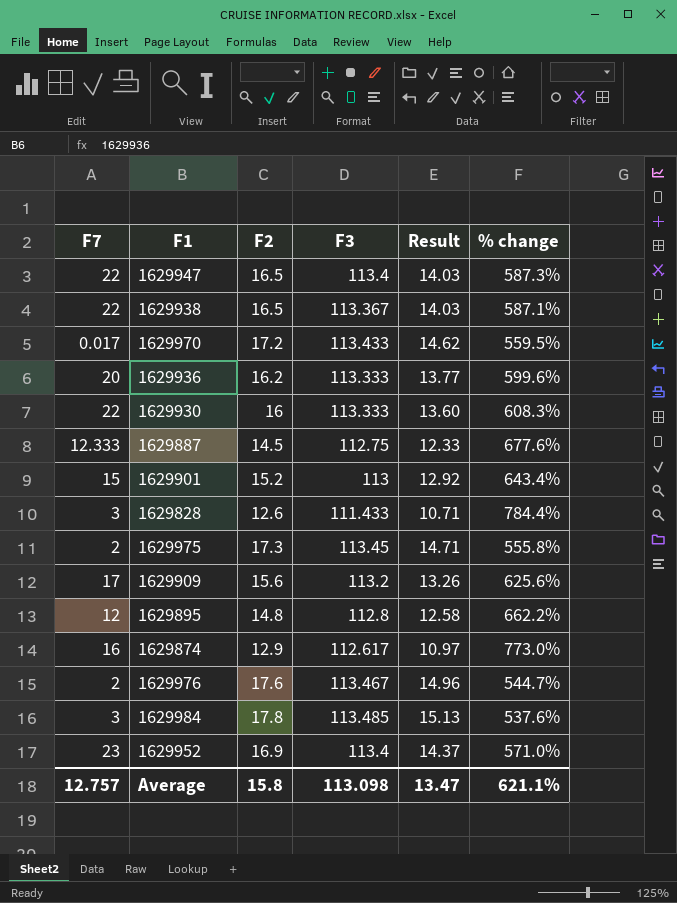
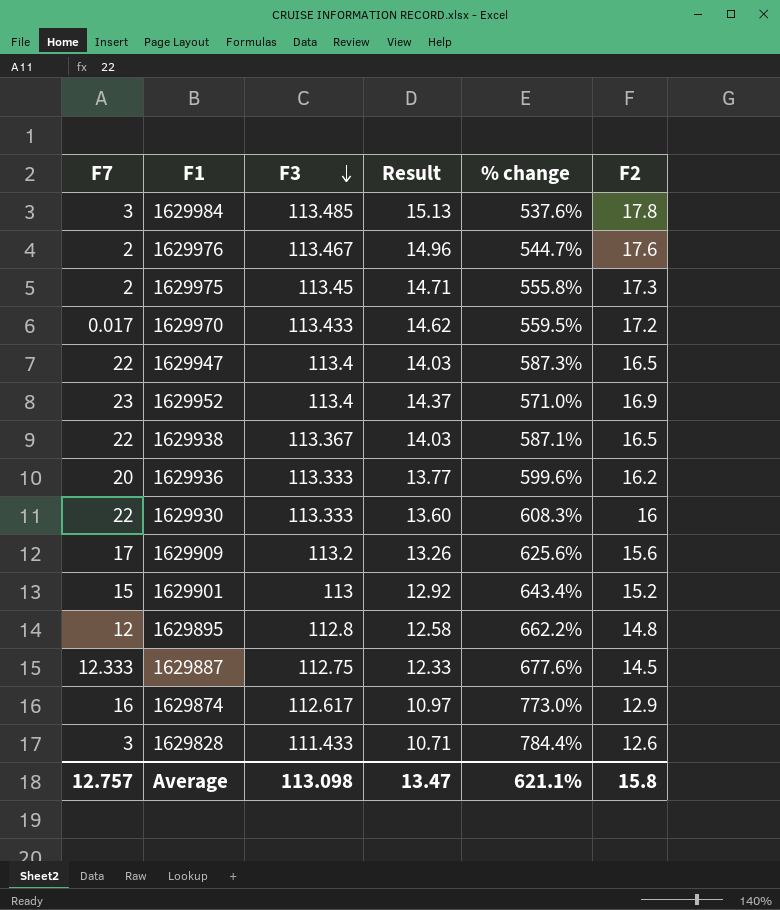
row order: none -> F3 descending
column F2 | position: 3 -> 6

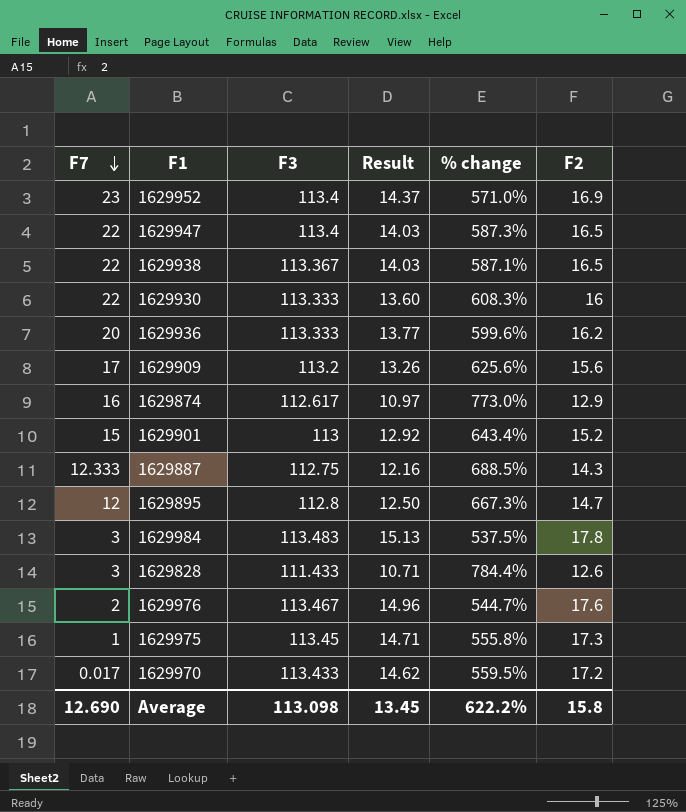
row order: F3 descending -> F7 descending
1629887 | Result: 12.33 -> 12.16
1629887 | % change: 677.6% -> 688.5%
1629887 | F2: 14.5 -> 14.3
1629895 | Result: 12.58 -> 12.50
1629895 | % change: 662.2% -> 667.3%
1629895 | F2: 14.8 -> 14.7
1629984 | F3: 113.485 -> 113.483
1629984 | % change: 537.6% -> 537.5%
1629975 | F7: 2 -> 1
Average | F7: 12.757 -> 12.690
Average | Result: 13.47 -> 13.45
Average | % change: 621.1% -> 622.2%

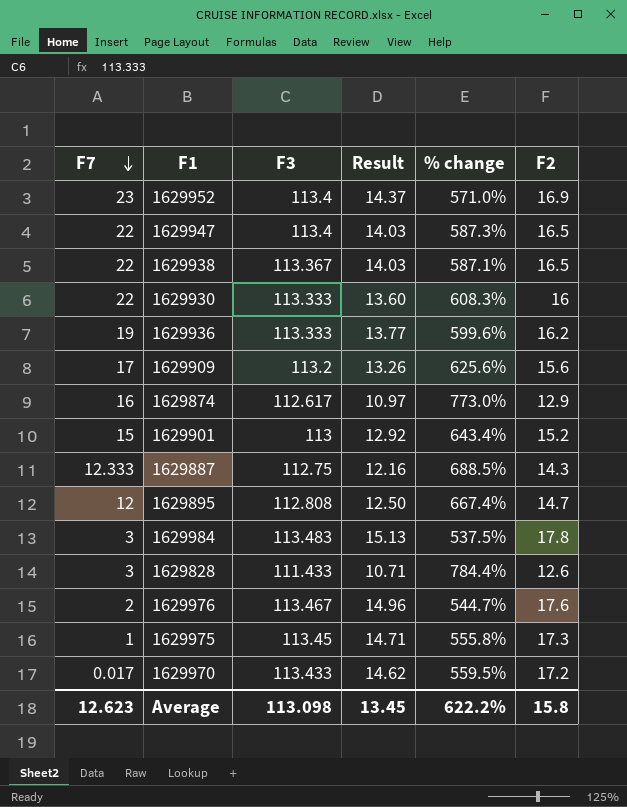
1629936 | F7: 20 -> 19
1629895 | F3: 112.8 -> 112.808
1629895 | % change: 667.3% -> 667.4%
Average | F7: 12.690 -> 12.623

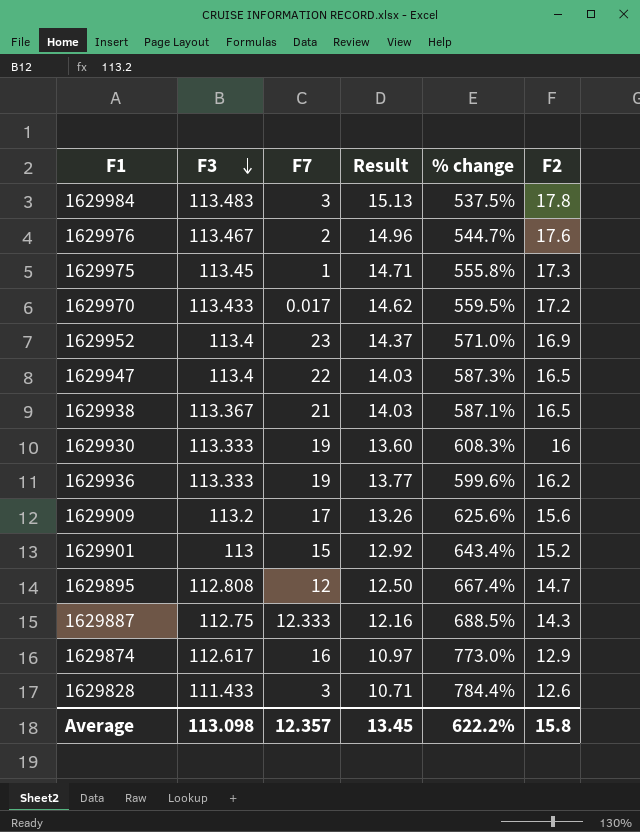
row order: F7 descending -> F3 descending
column F7 | position: 1 -> 3
1629938 | F7: 22 -> 21
1629930 | F7: 22 -> 19
Average | F7: 12.623 -> 12.357

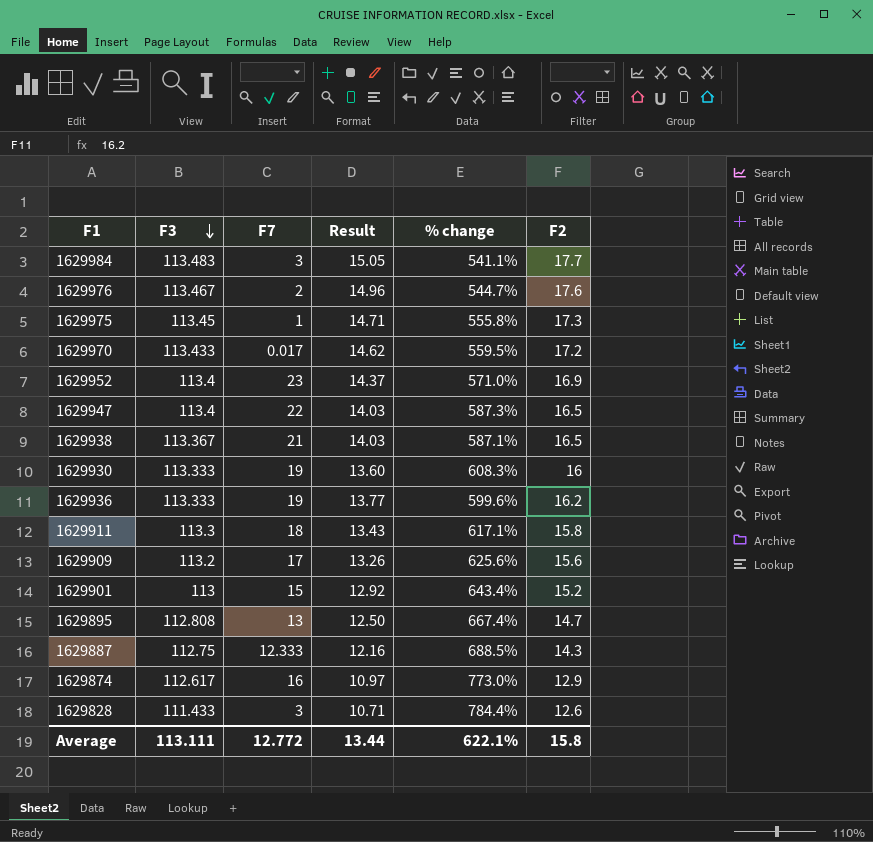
1629984 | Result: 15.13 -> 15.05
1629984 | % change: 537.5% -> 541.1%
1629984 | F2: 17.8 -> 17.7
row 1629911: none -> 113.3 | 18 | 13.43 | 617.1% | 15.8
1629895 | F7: 12 -> 13
Average | F3: 113.098 -> 113.111
Average | F7: 12.357 -> 12.772
Average | Result: 13.45 -> 13.44
Average | % change: 622.2% -> 622.1%

